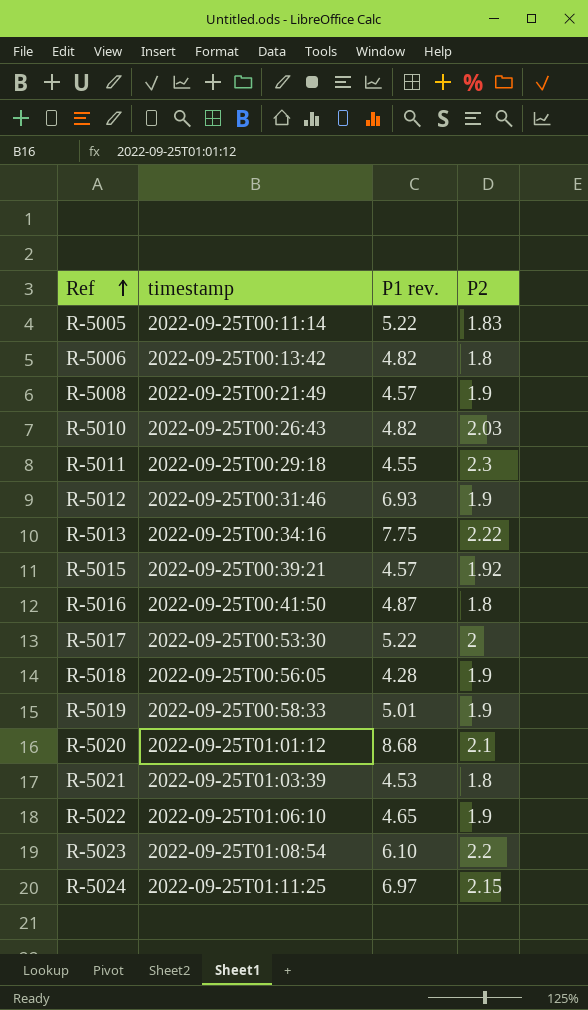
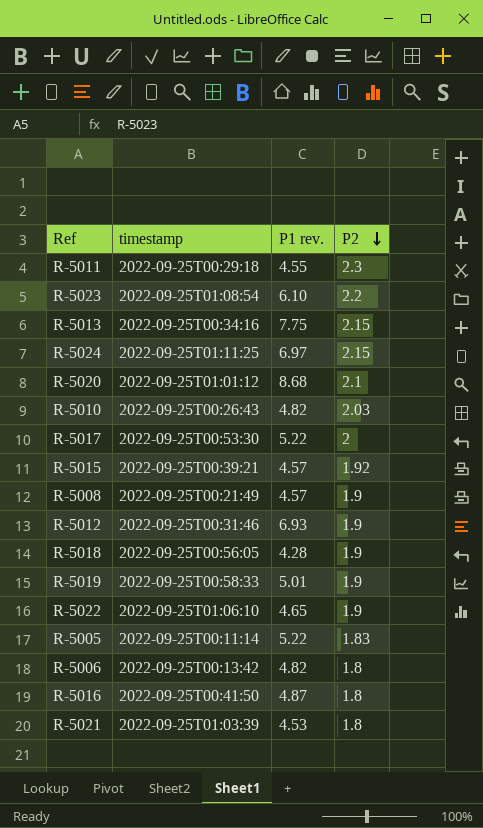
row order: Ref ascending -> P2 descending
R-5013 | P2: 2.22 -> 2.15

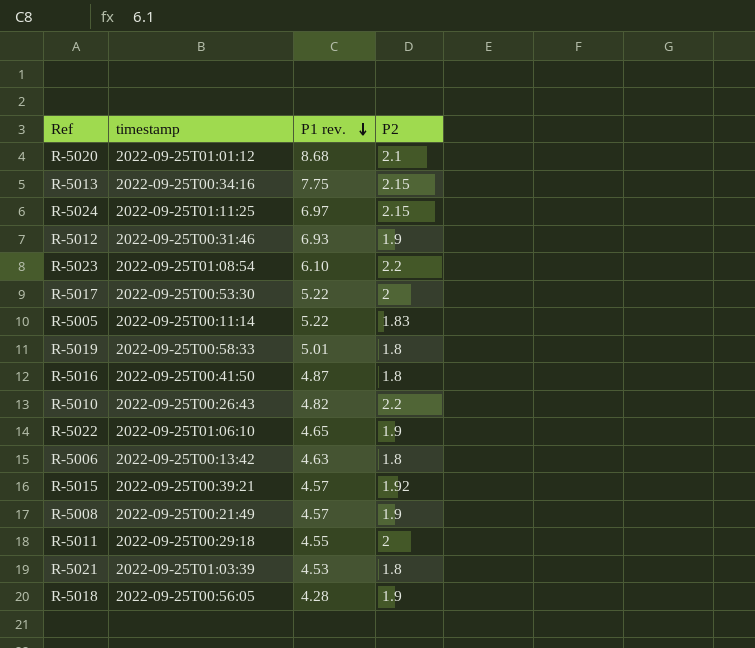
row order: P2 descending -> P1 rev. descending
R-5019 | P2: 1.9 -> 1.8
R-5010 | P2: 2.03 -> 2.2
R-5006 | P1 rev.: 4.82 -> 4.63
R-5011 | P2: 2.3 -> 2

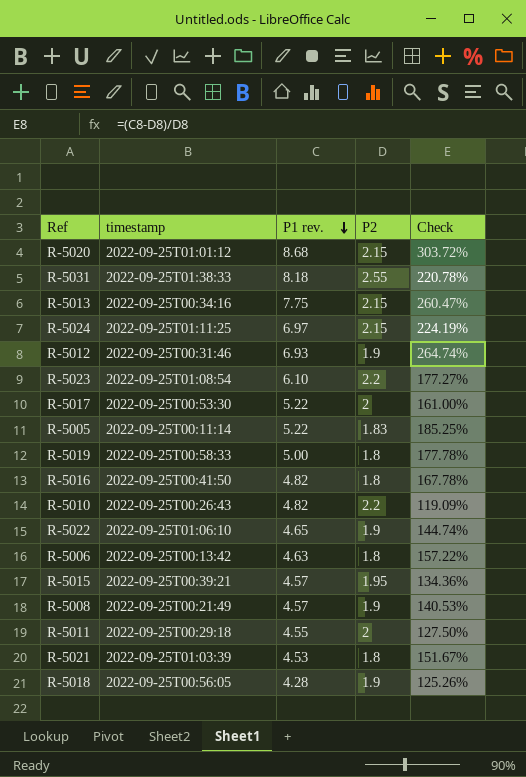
column Check | formula: none -> ([P1 rev.] - [P2]) / [P2]
R-5020 | P2: 2.1 -> 2.15
row R-5031: none -> 2022-09-25T01:38:33 | 8.18 | 2.55 | 220.78%
R-5019 | P1 rev.: 5.01 -> 5.00
R-5016 | P1 rev.: 4.87 -> 4.82
R-5015 | P2: 1.92 -> 1.95

